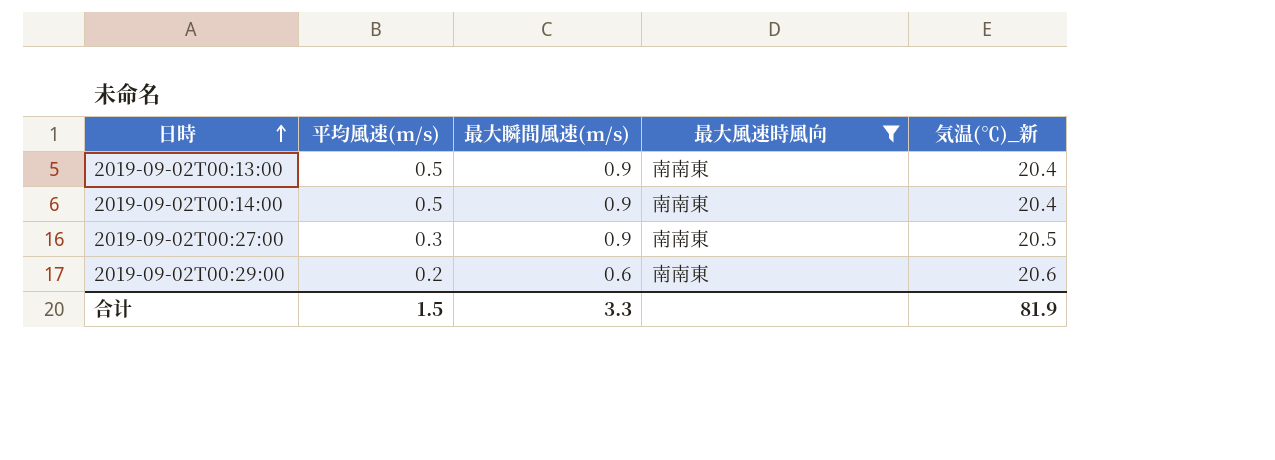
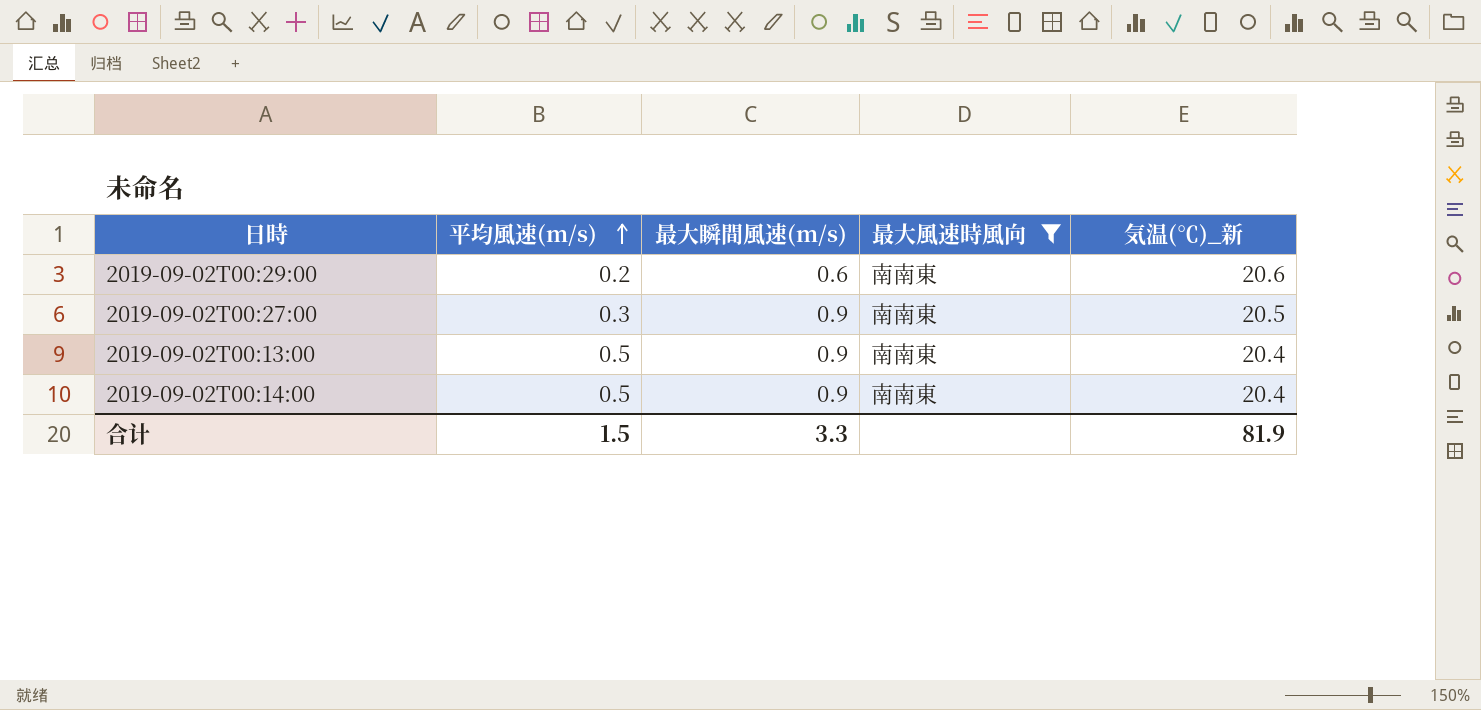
row order: 日時 ascending -> 平均風速(m/s) ascending

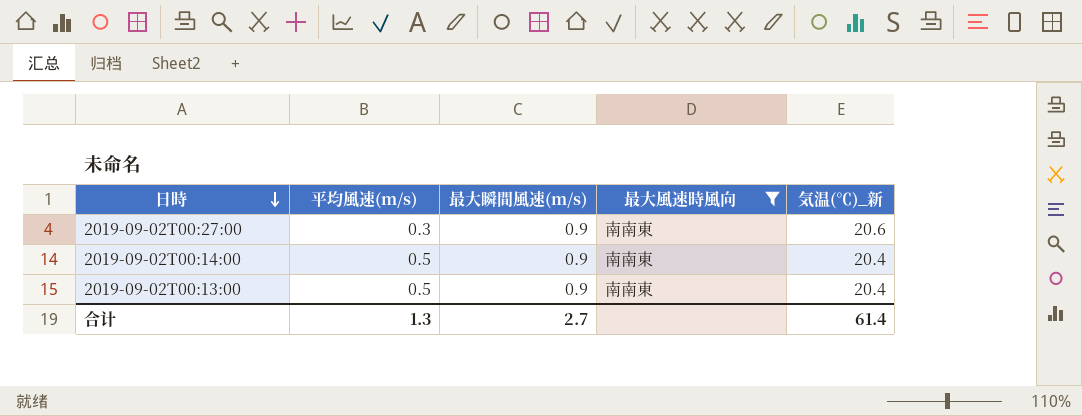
row order: 平均風速(m/s) ascending -> 日時 descending
row 2019-09-02T00:29:00: 0.2 | 0.6 | 南南東 | 20.6 -> none
2019-09-02T00:27:00 | 気温(℃)_新: 20.5 -> 20.6
合计 | 平均風速(m/s): 1.5 -> 1.3
合计 | 最大瞬間風速(m/s): 3.3 -> 2.7
合计 | 気温(℃)_新: 81.9 -> 61.4

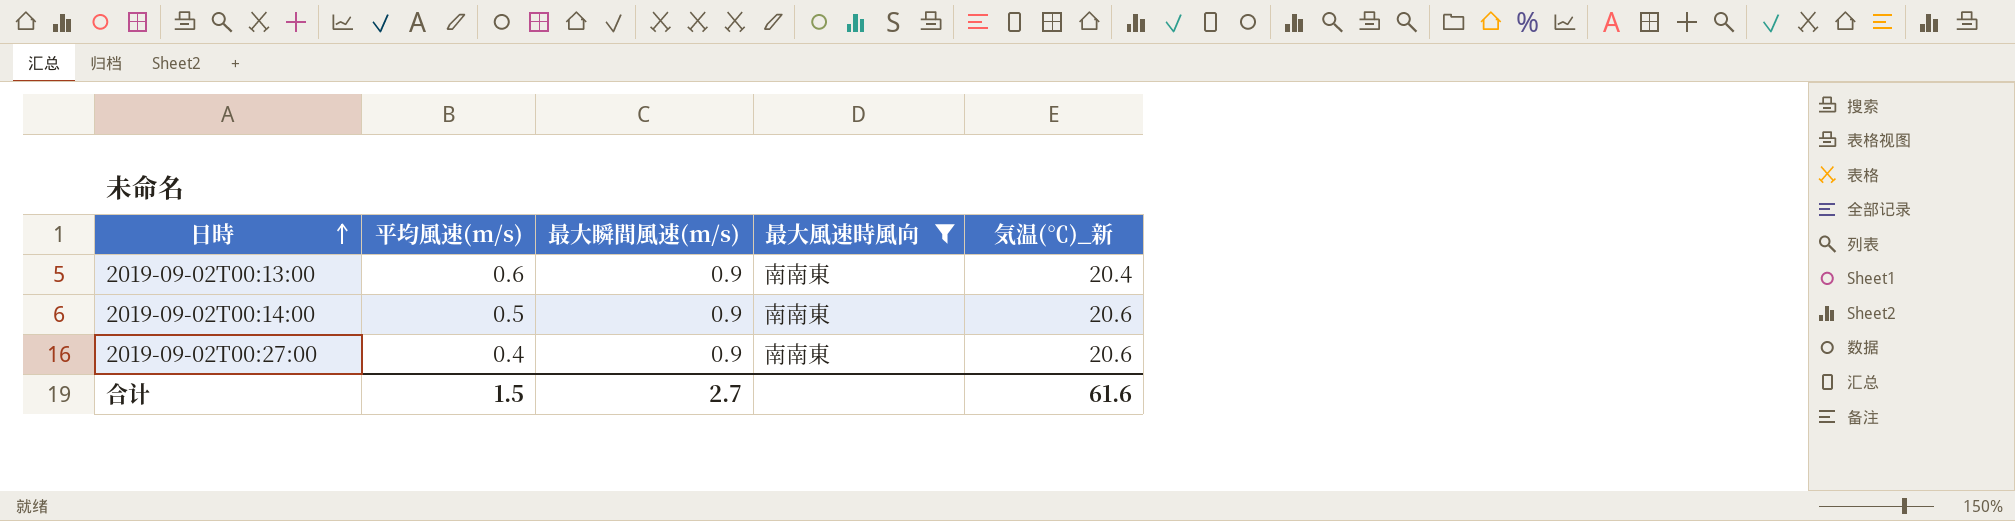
row order: 日時 descending -> 日時 ascending
2019-09-02T00:13:00 | 平均風速(m/s): 0.5 -> 0.6
2019-09-02T00:14:00 | 気温(℃)_新: 20.4 -> 20.6
2019-09-02T00:27:00 | 平均風速(m/s): 0.3 -> 0.4
合计 | 平均風速(m/s): 1.3 -> 1.5
合计 | 気温(℃)_新: 61.4 -> 61.6

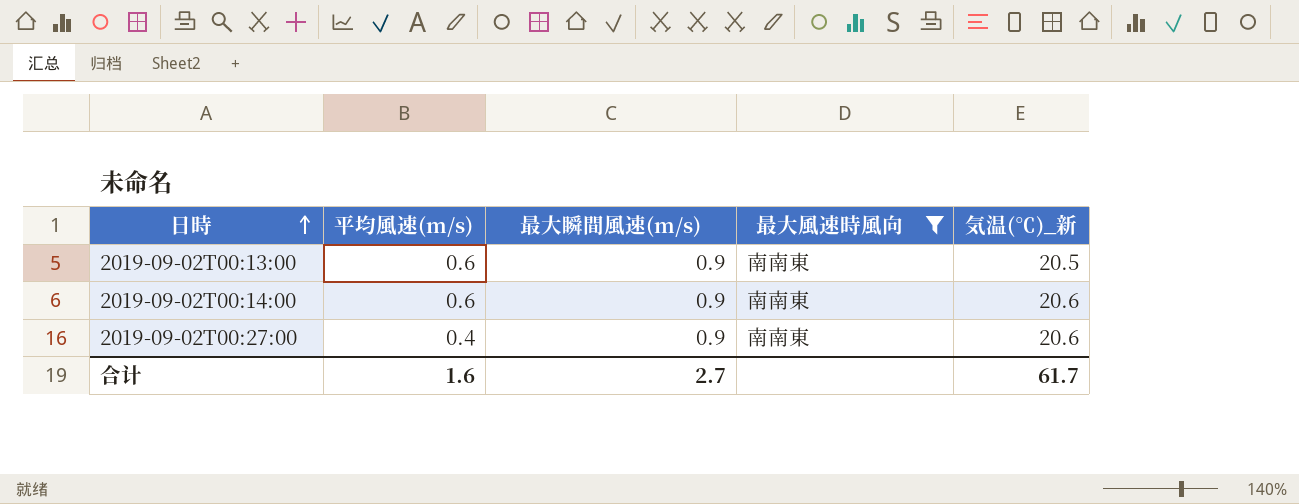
2019-09-02T00:13:00 | 気温(℃)_新: 20.4 -> 20.5
2019-09-02T00:14:00 | 平均風速(m/s): 0.5 -> 0.6
合计 | 平均風速(m/s): 1.5 -> 1.6
合计 | 気温(℃)_新: 61.6 -> 61.7

